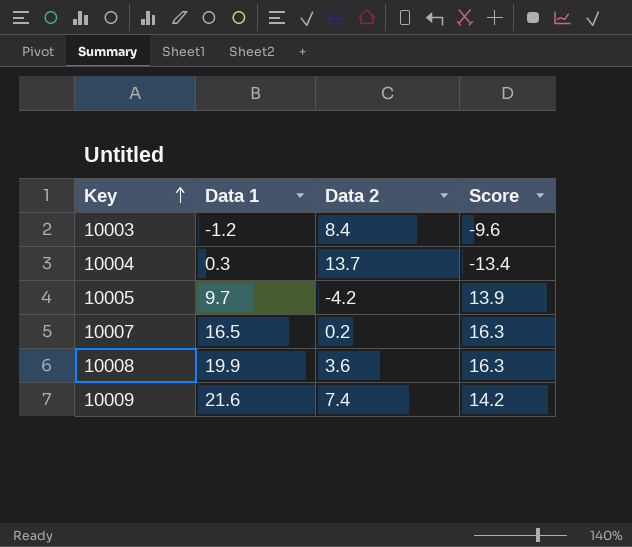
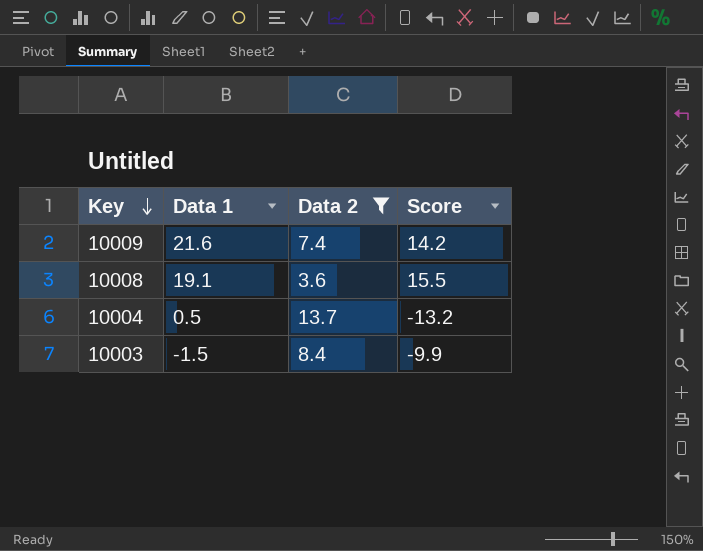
filter: none -> Data 2 >= 3.6
row order: Key ascending -> Key descending
10008 | Data 1: 19.9 -> 19.1
10008 | Score: 16.3 -> 15.5
10004 | Data 1: 0.3 -> 0.5
10004 | Score: -13.4 -> -13.2
10003 | Data 1: -1.2 -> -1.5
10003 | Score: -9.6 -> -9.9

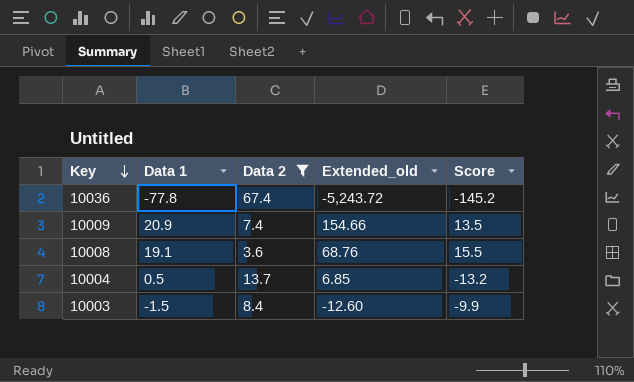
column Extended_old | formula: none -> [Data 1] * [Data 2]
row 10036: none -> -77.8 | 67.4 | -5,243.72 | -145.2
10009 | Data 1: 21.6 -> 20.9
10009 | Score: 14.2 -> 13.5

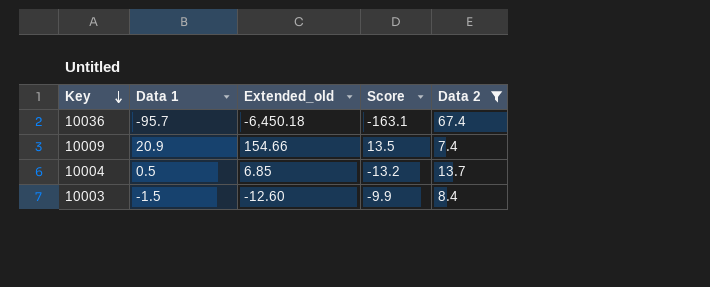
column Data 2 | position: 3 -> 5
row 10008: 19.1 | 3.6 | 68.76 | 15.5 -> none
10036 | Data 1: -77.8 -> -95.7
10036 | Extended_old: -5,243.72 -> -6,450.18
10036 | Score: -145.2 -> -163.1

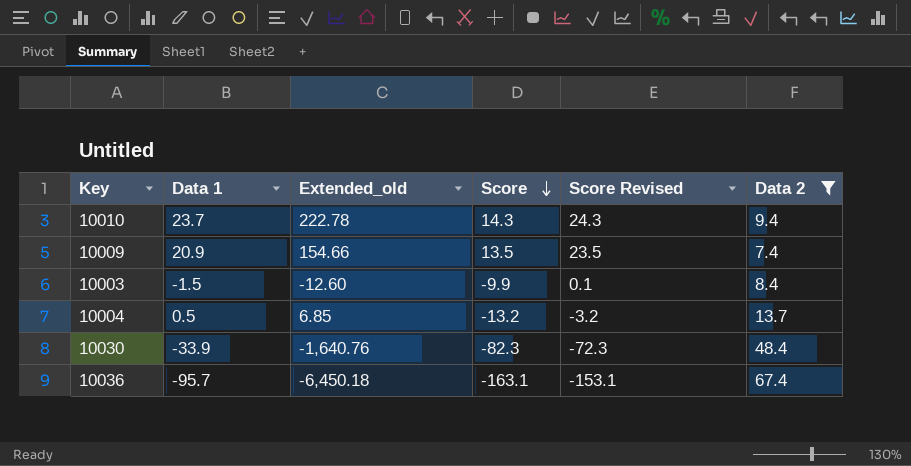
row order: Key descending -> Score descending
column Score Revised | formula: none -> [Score] + 10
row 10010: none -> 23.7 | 222.78 | 14.3 | 24.3 | 9.4
row 10030: none -> -33.9 | -1,640.76 | -82.3 | -72.3 | 48.4

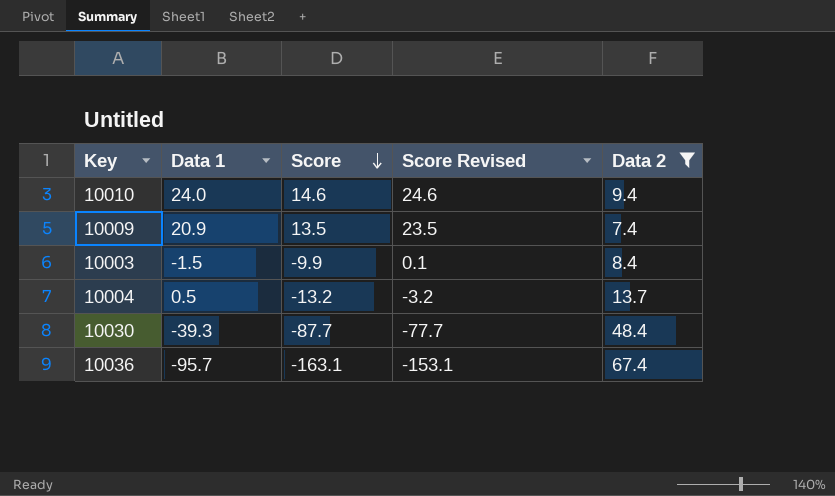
column Extended_old | formula: [Data 1] * [Data 2] -> none
10010 | Data 1: 23.7 -> 24.0
10010 | Score: 14.3 -> 14.6
10010 | Score Revised: 24.3 -> 24.6
10030 | Data 1: -33.9 -> -39.3
10030 | Score: -82.3 -> -87.7
10030 | Score Revised: -72.3 -> -77.7

